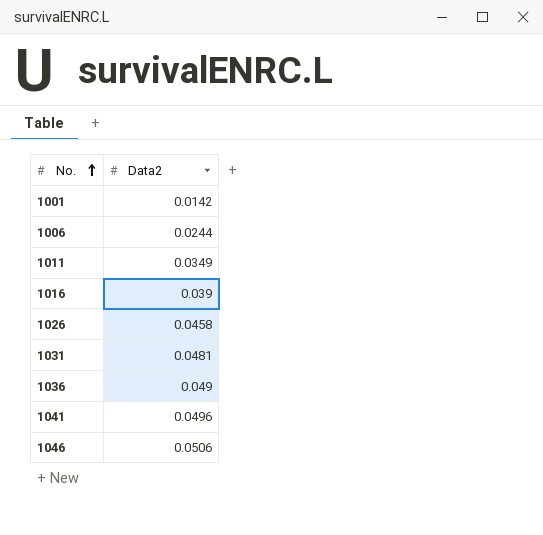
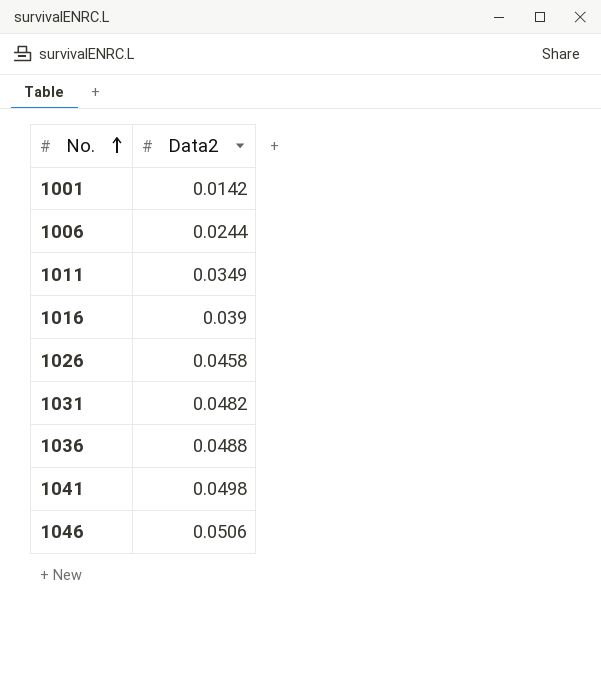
1031 | Data2: 0.0481 -> 0.0482
1036 | Data2: 0.049 -> 0.0488
1041 | Data2: 0.0496 -> 0.0498

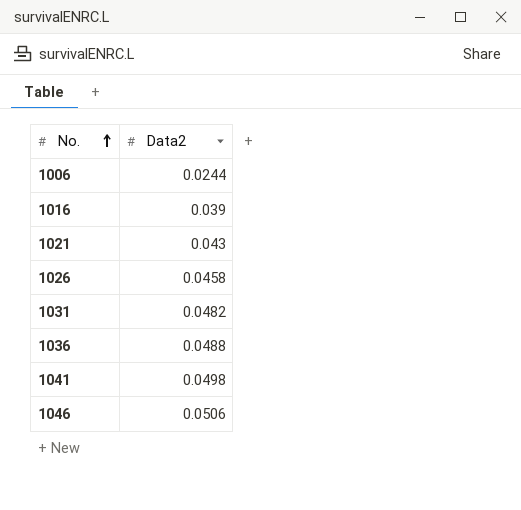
row 1001: 0.0142 -> none
row 1011: 0.0349 -> none
row 1021: none -> 0.043

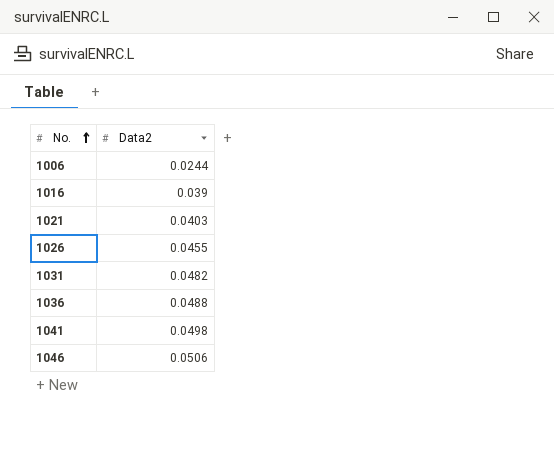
1021 | Data2: 0.043 -> 0.0403
1026 | Data2: 0.0458 -> 0.0455

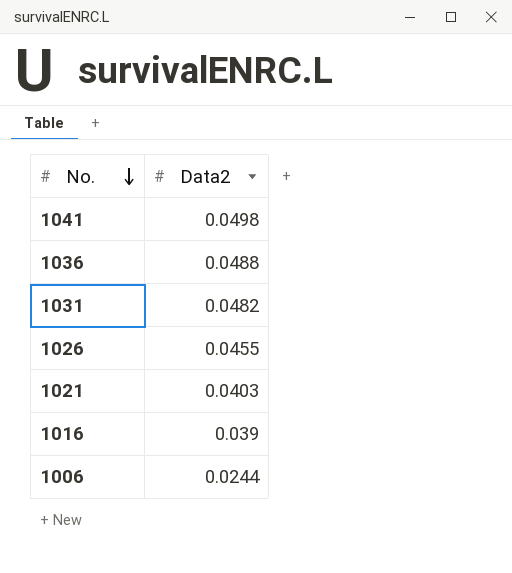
row order: No. ascending -> No. descending
row 1046: 0.0506 -> none

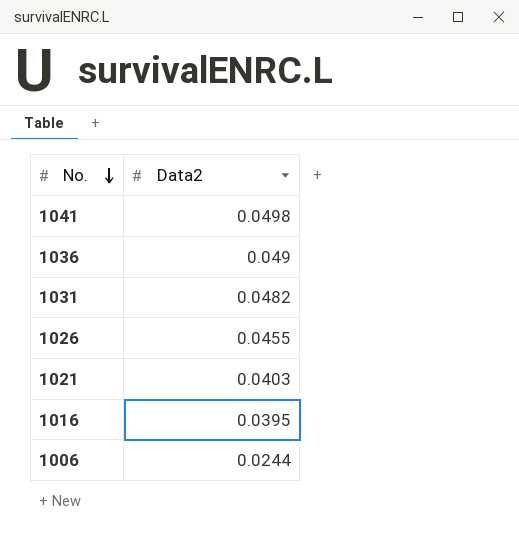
1036 | Data2: 0.0488 -> 0.049
1016 | Data2: 0.039 -> 0.0395

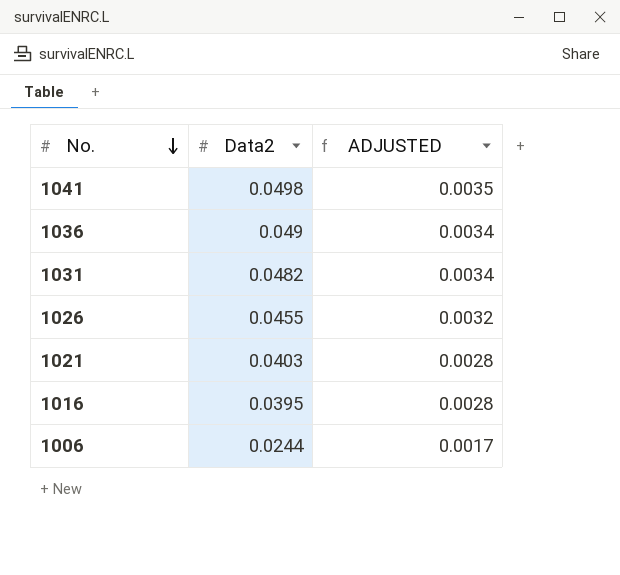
column ADJUSTED | formula: none -> [Data2] * 0.07

